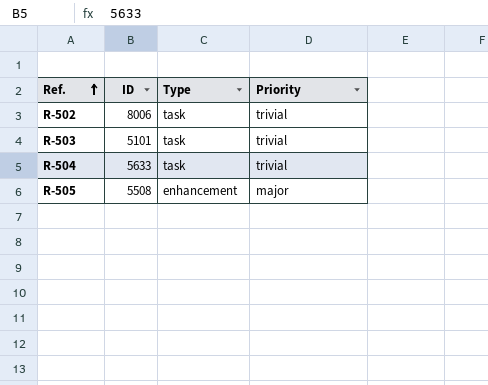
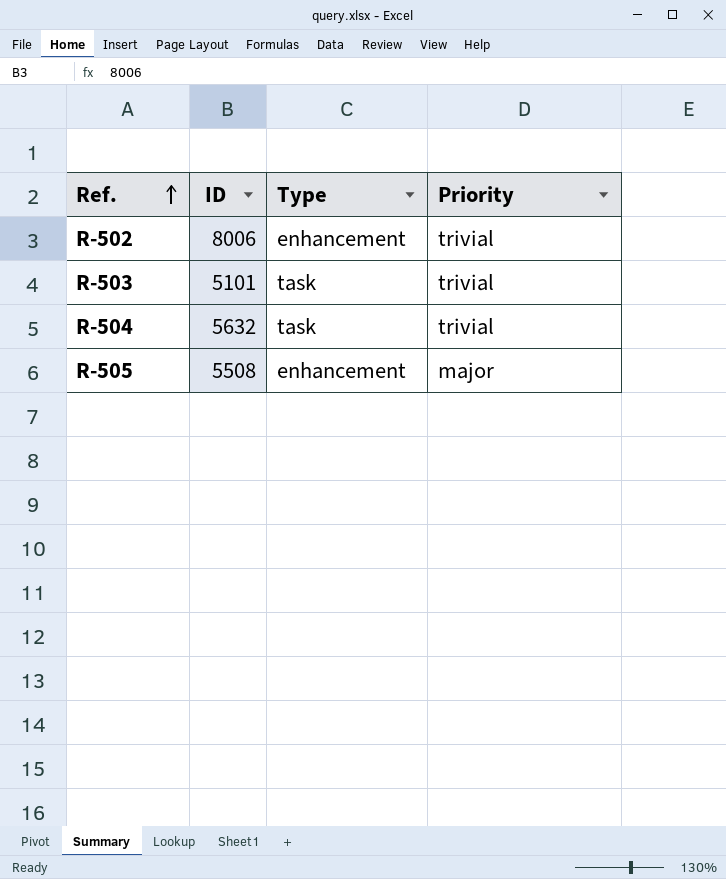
R-502 | Type: task -> enhancement
R-504 | ID: 5633 -> 5632

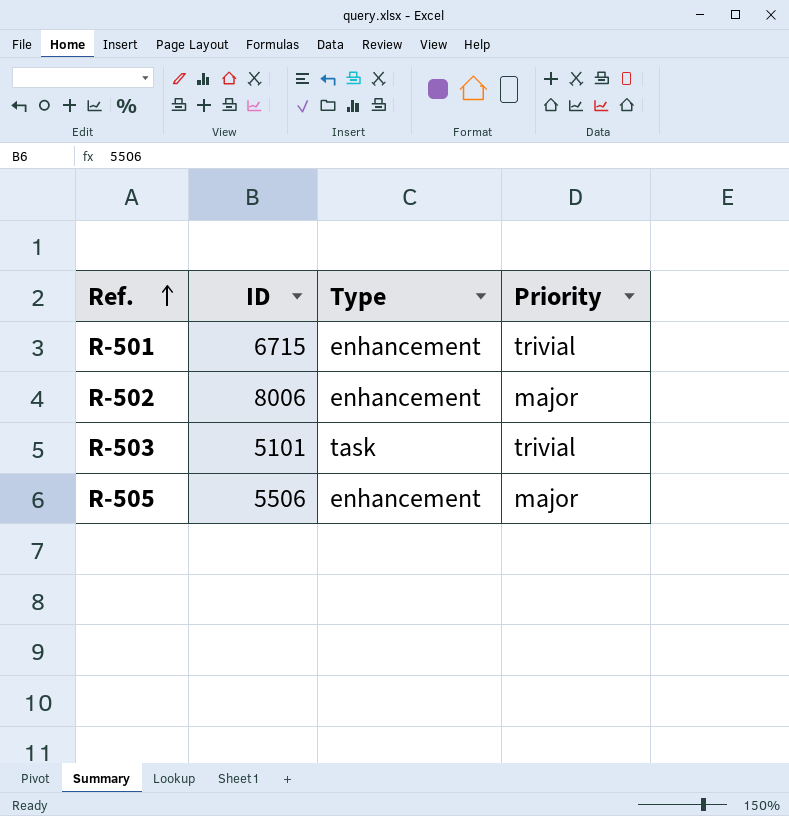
row R-504: 5632 | task | trivial -> none
row R-501: none -> 6715 | enhancement | trivial
R-502 | Priority: trivial -> major
R-505 | ID: 5508 -> 5506

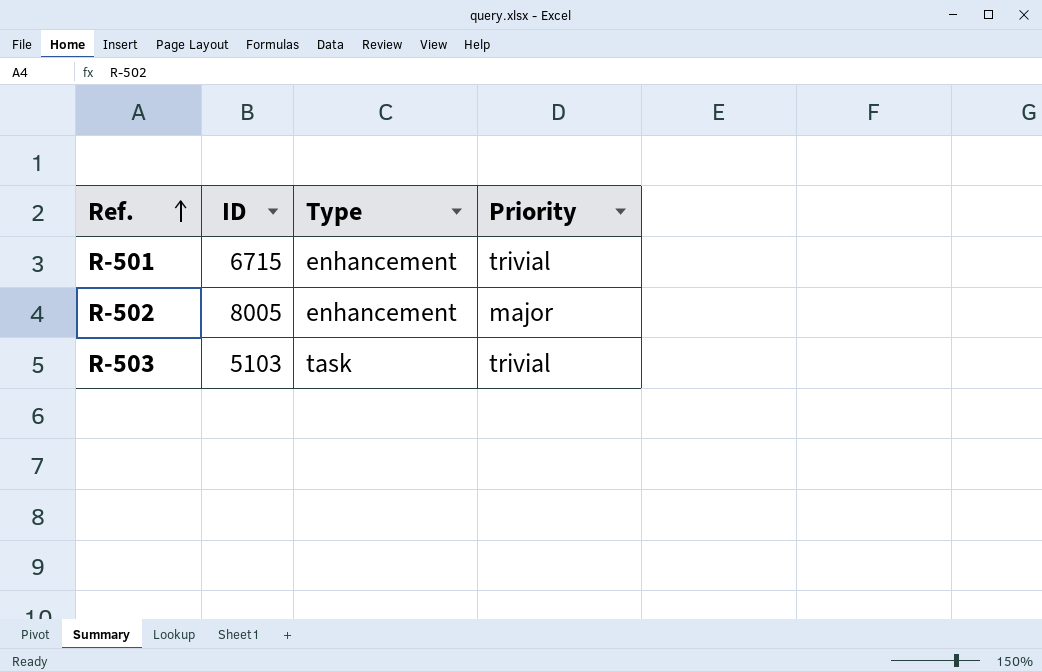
row R-505: 5506 | enhancement | major -> none
R-502 | ID: 8006 -> 8005
R-503 | ID: 5101 -> 5103

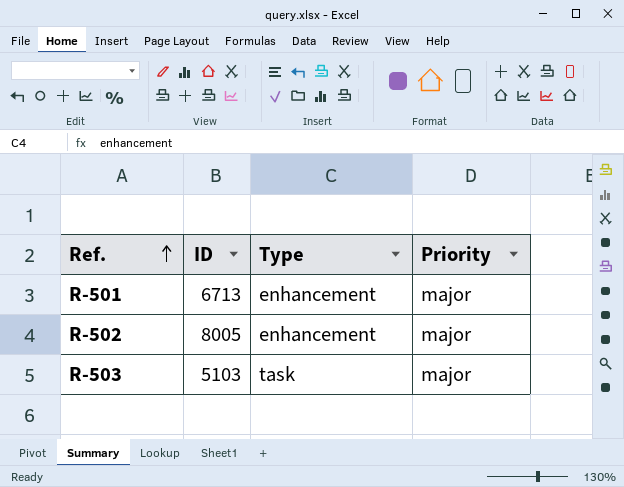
R-501 | ID: 6715 -> 6713
R-501 | Priority: trivial -> major
R-503 | Priority: trivial -> major

